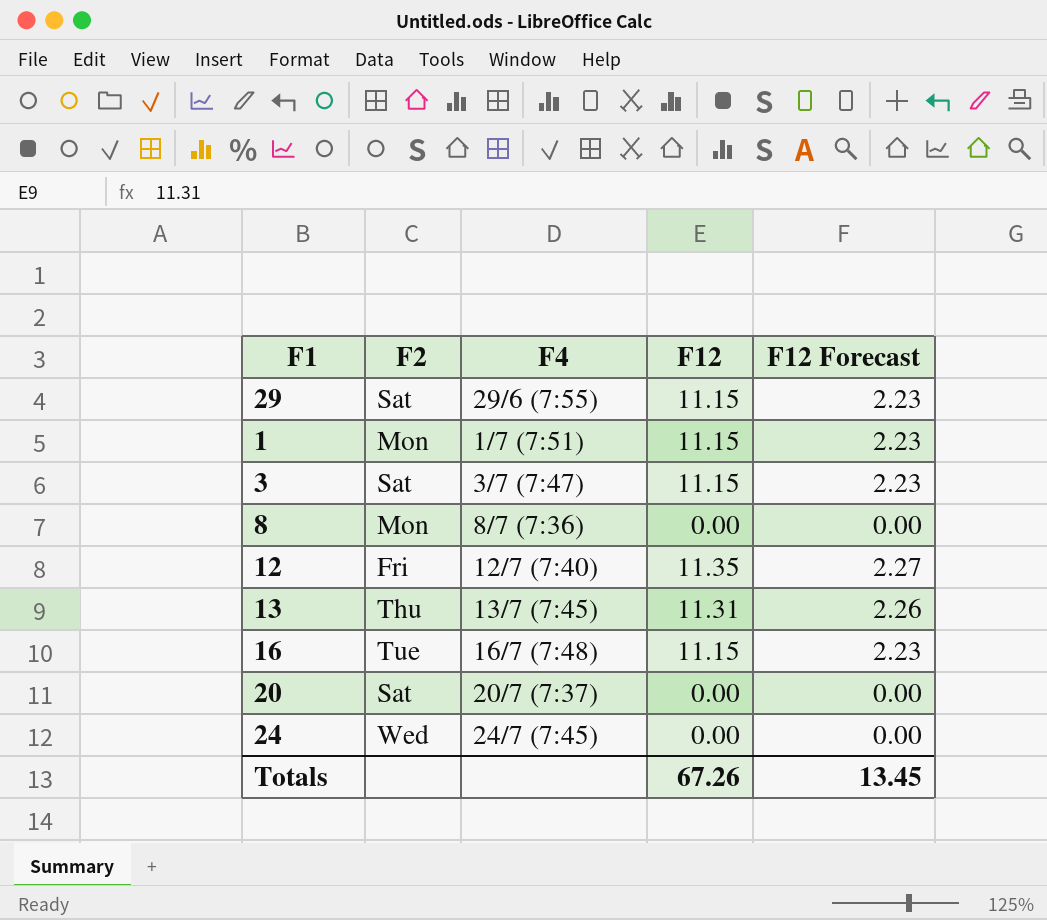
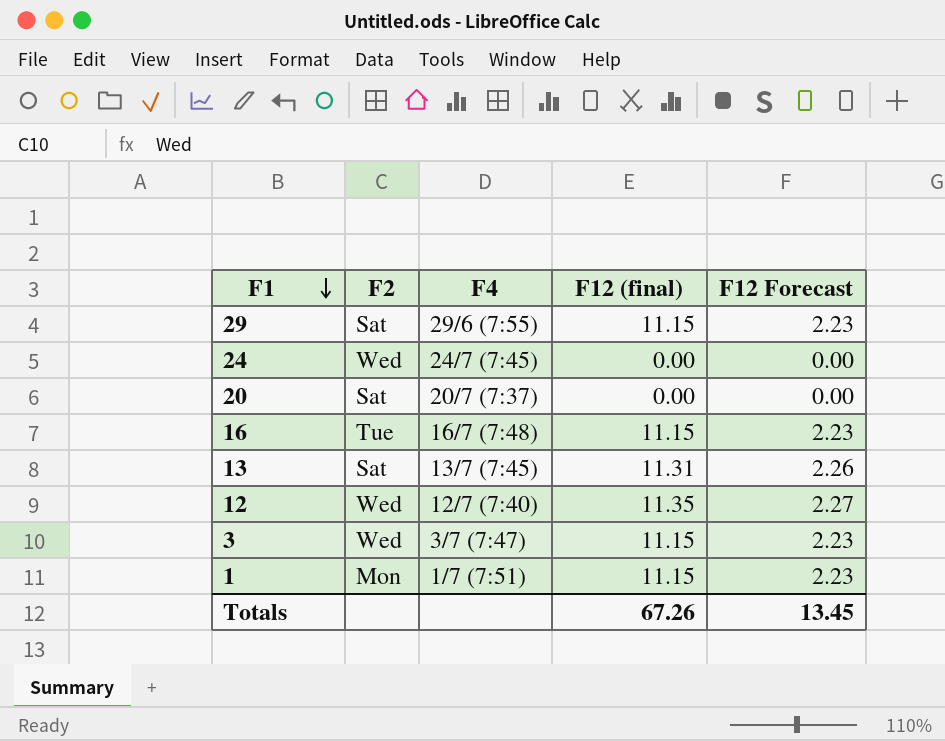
row order: none -> F1 descending
column name: F12 -> F12 (final)
row 8: Mon | 8/7 (7:36) | 0.00 | 0.00 -> none
13 | F2: Thu -> Sat
12 | F2: Fri -> Wed
3 | F2: Sat -> Wed

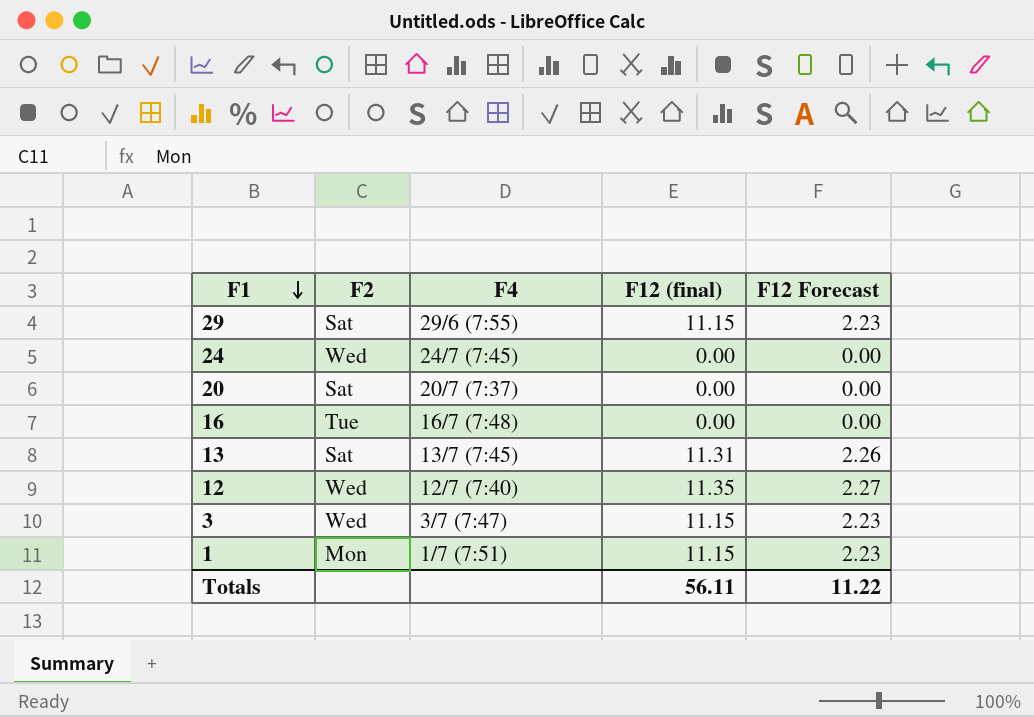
16 | F12 (final): 11.15 -> 0.00
16 | F12 Forecast: 2.23 -> 0.00
Totals | F12 (final): 67.26 -> 56.11
Totals | F12 Forecast: 13.45 -> 11.22

